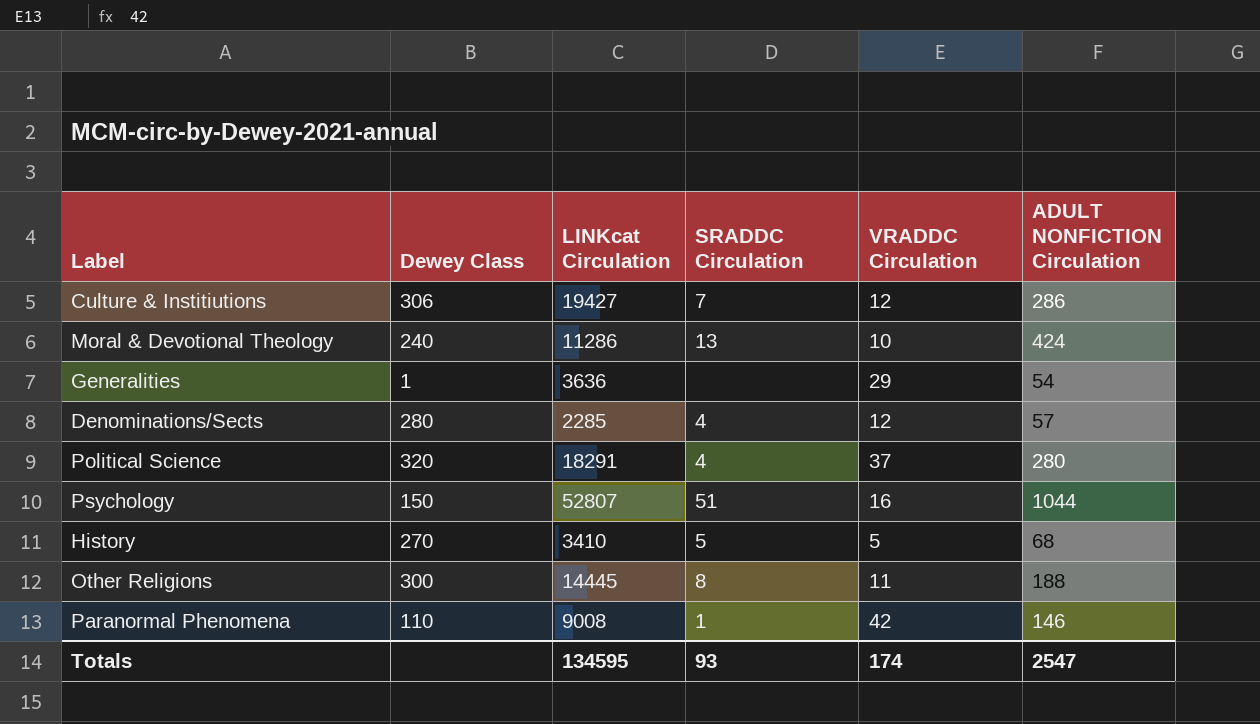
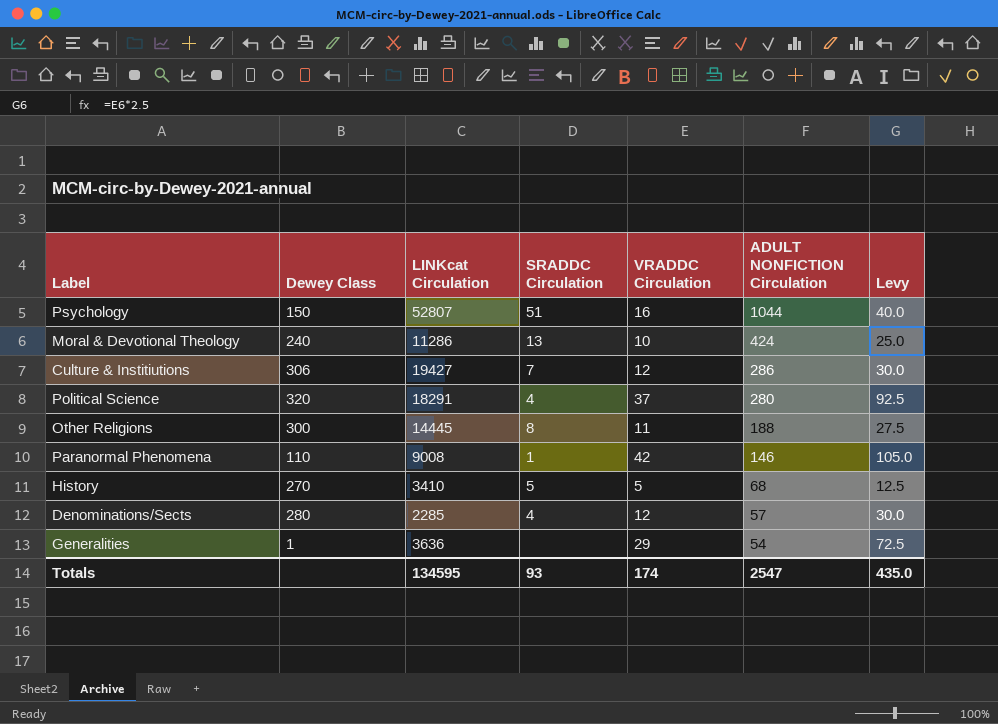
row order: none -> ADULT NONFICTION Circulation descending
column Levy | formula: none -> [VRADDC Circulation] * 2.5

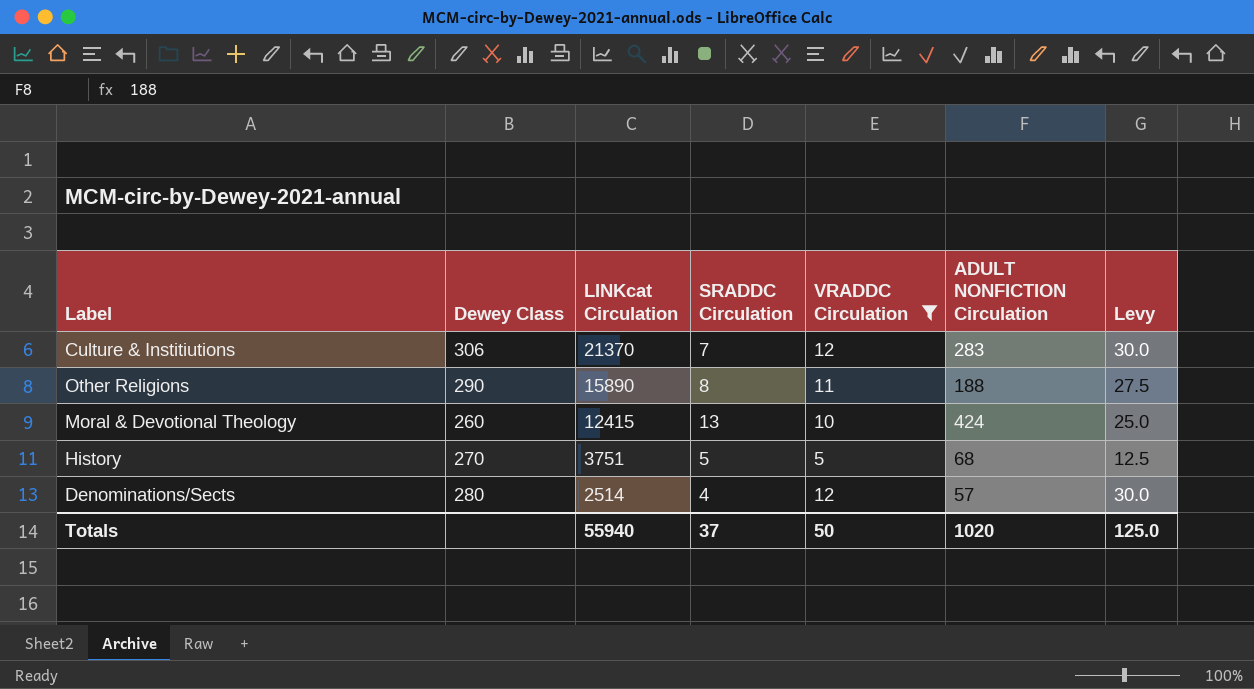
filter: none -> VRADDC Circulation <= 12
row order: ADULT NONFICTION Circulation descending -> LINKcat Circulation descending
Culture & Institiutions | LINKcat Circulation: 19427 -> 21370
Culture & Institiutions | ADULT NONFICTION Circulation: 286 -> 283
Other Religions | Dewey Class: 300 -> 290
Other Religions | LINKcat Circulation: 14445 -> 15890
Moral & Devotional Theology | Dewey Class: 240 -> 260
Moral & Devotional Theology | LINKcat Circulation: 11286 -> 12415
History | LINKcat Circulation: 3410 -> 3751
Denominations/Sects | LINKcat Circulation: 2285 -> 2514
Totals | LINKcat Circulation: 134595 -> 55940
Totals | SRADDC Circulation: 93 -> 37
Totals | VRADDC Circulation: 174 -> 50
Totals | ADULT NONFICTION Circulation: 2547 -> 1020
Totals | Levy: 435.0 -> 125.0

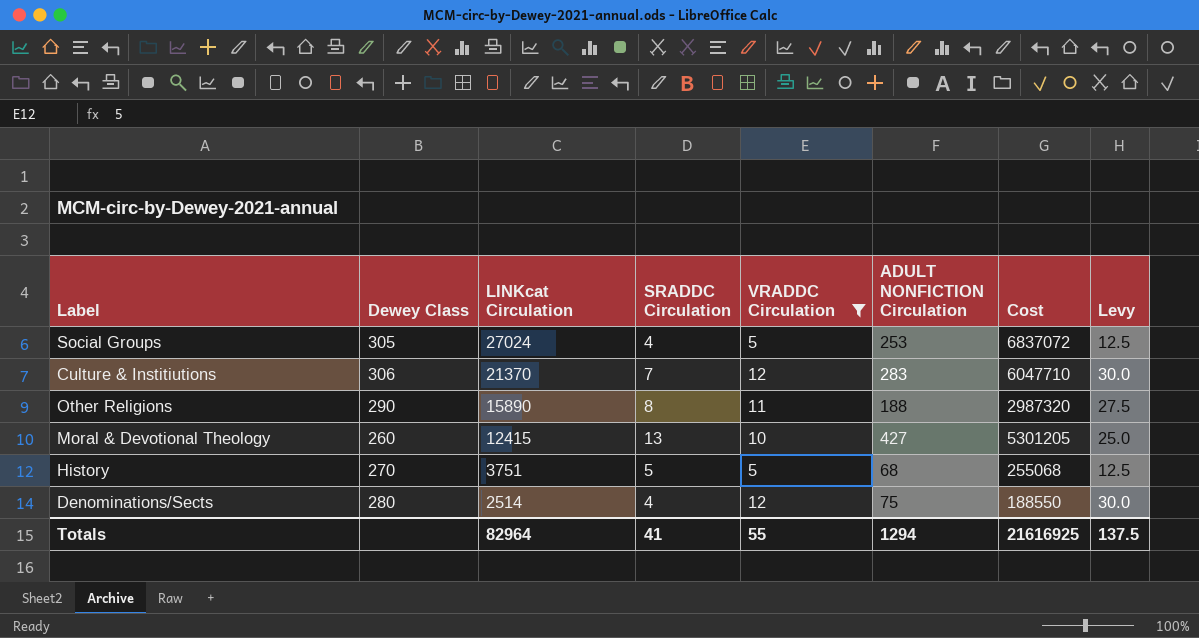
column Cost | formula: none -> [LINKcat Circulation] * [ADULT NONFICTION Circulation]
row Social Groups: none -> 305 | 27024 | 4 | 5 | 253 | 6837072 | 12.5
Moral & Devotional Theology | ADULT NONFICTION Circulation: 424 -> 427
Denominations/Sects | ADULT NONFICTION Circulation: 57 -> 75
Totals | LINKcat Circulation: 55940 -> 82964
Totals | SRADDC Circulation: 37 -> 41
Totals | VRADDC Circulation: 50 -> 55
Totals | ADULT NONFICTION Circulation: 1020 -> 1294
Totals | Levy: 125.0 -> 137.5

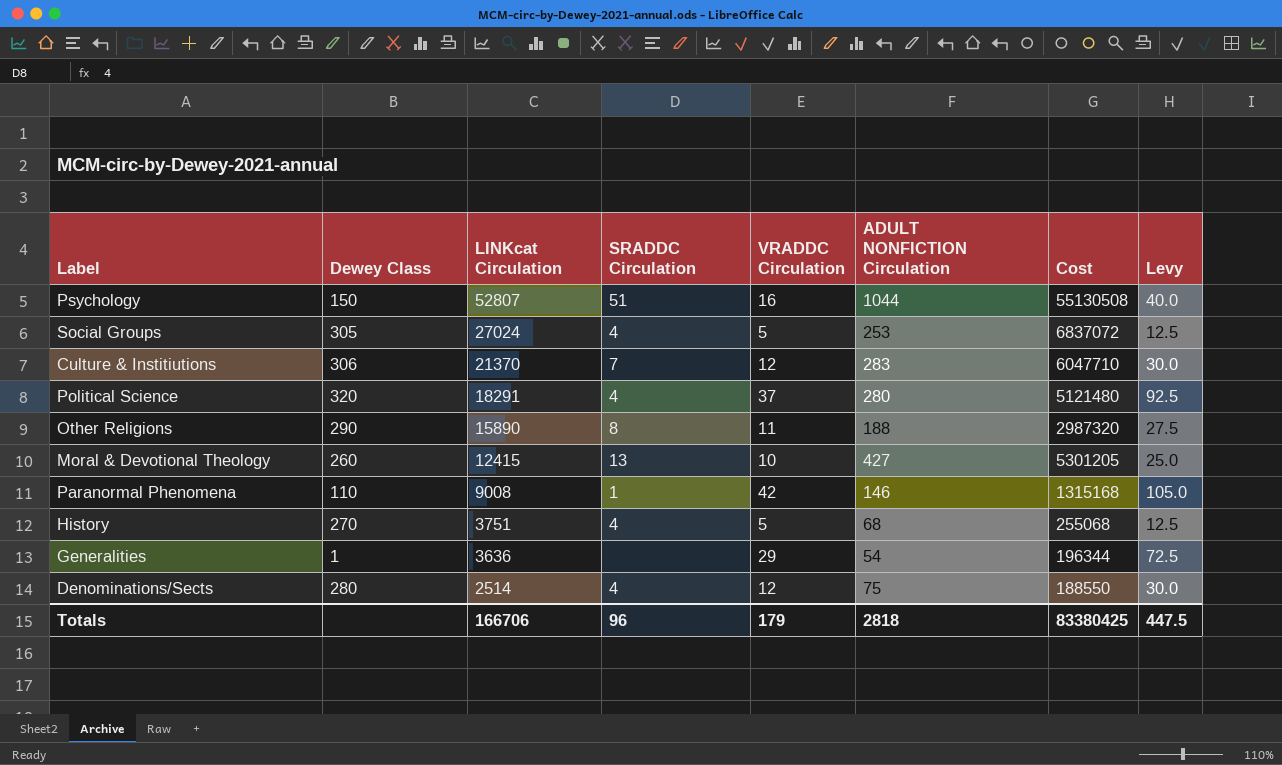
filter: VRADDC Circulation <= 12 -> none
History | SRADDC Circulation: 5 -> 4
Totals | LINKcat Circulation: 82964 -> 166706
Totals | SRADDC Circulation: 41 -> 96
Totals | VRADDC Circulation: 55 -> 179
Totals | ADULT NONFICTION Circulation: 1294 -> 2818
Totals | Cost: 21616925 -> 83380425
Totals | Levy: 137.5 -> 447.5

